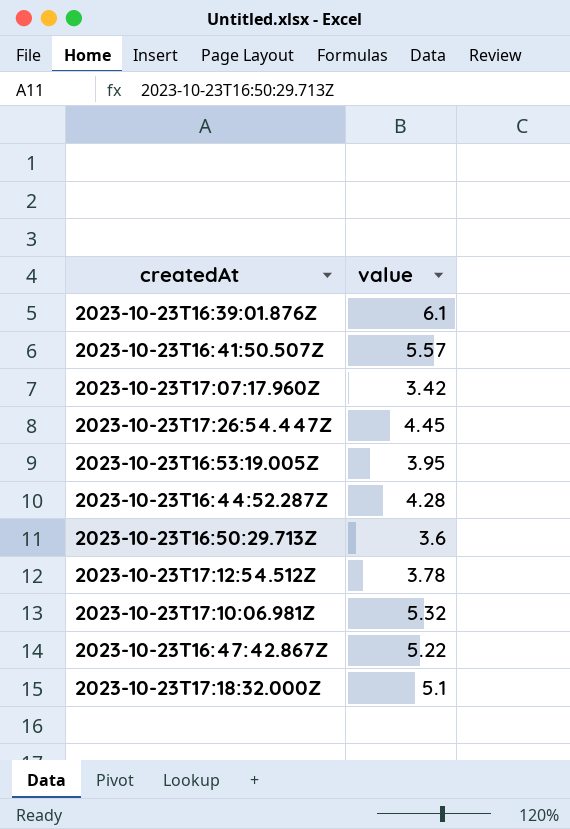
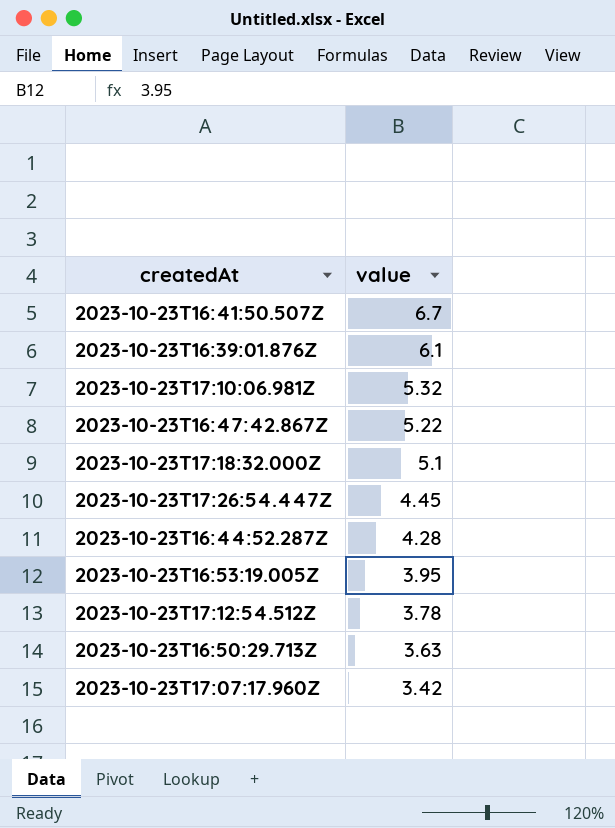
row order: none -> value descending
2023-10-23T16:41:50.507Z | value: 5.57 -> 6.7
2023-10-23T16:50:29.713Z | value: 3.6 -> 3.63

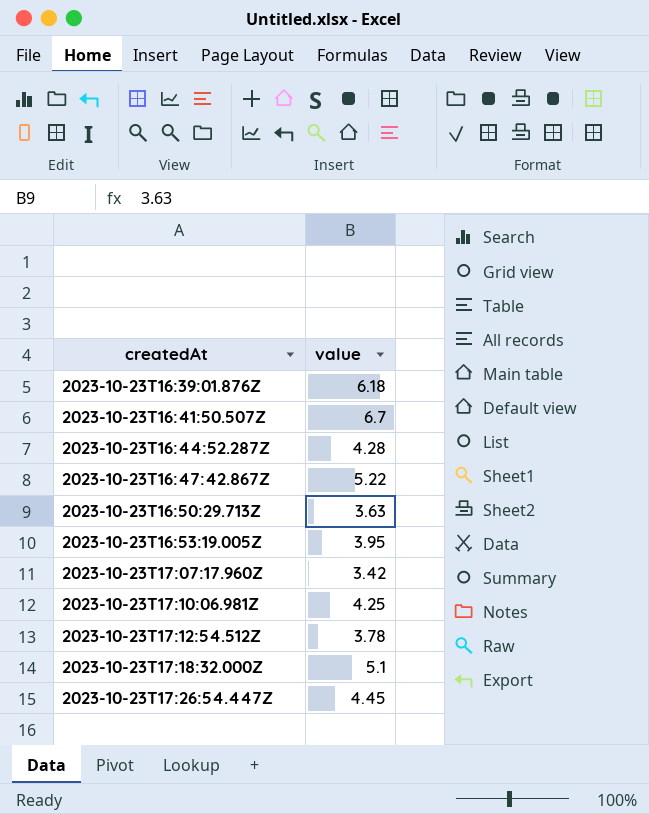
row order: value descending -> createdAt ascending
2023-10-23T16:39:01.876Z | value: 6.1 -> 6.18
2023-10-23T17:10:06.981Z | value: 5.32 -> 4.25

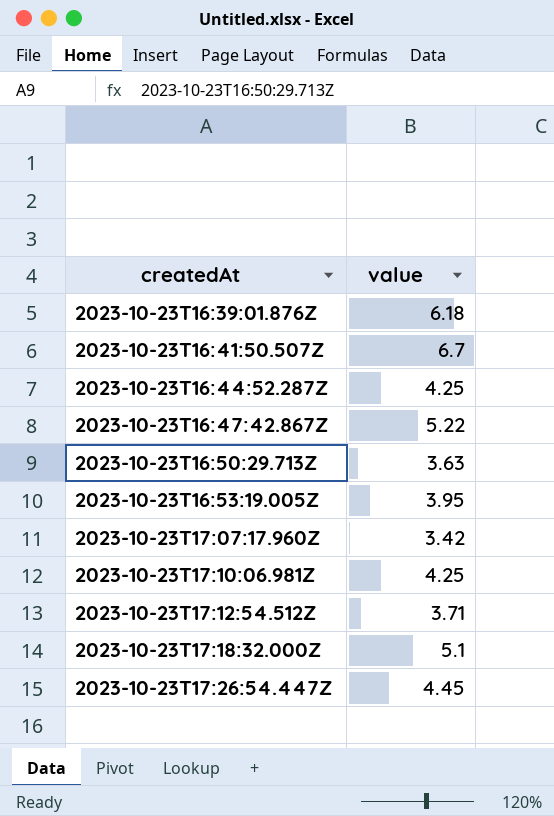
2023-10-23T16:44:52.287Z | value: 4.28 -> 4.25
2023-10-23T17:12:54.512Z | value: 3.78 -> 3.71

